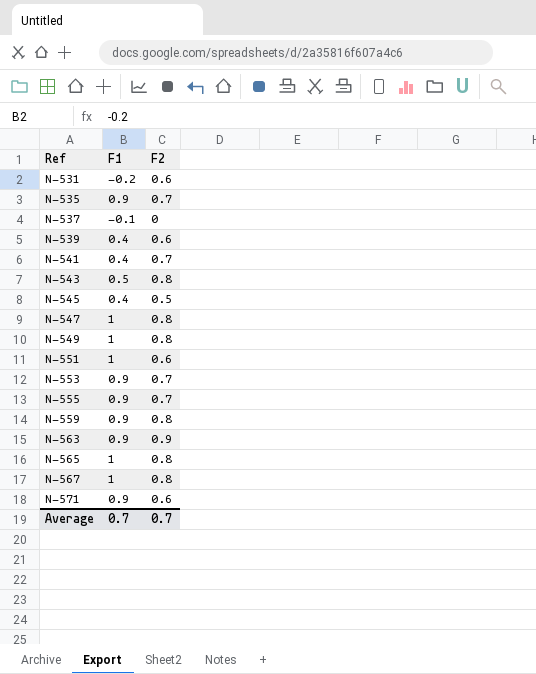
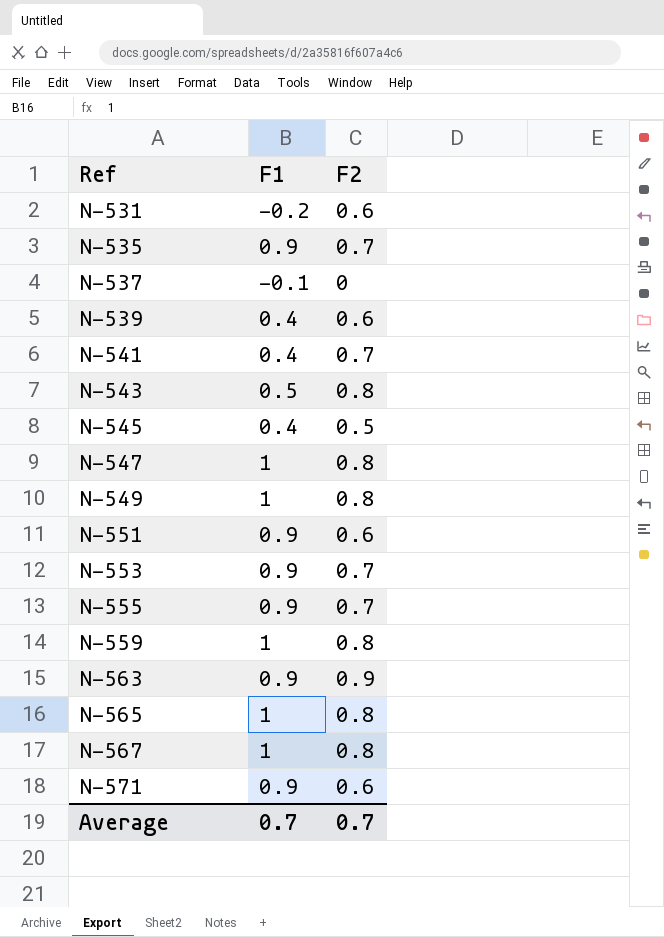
N-551 | F1: 1 -> 0.9
N-559 | F1: 0.9 -> 1

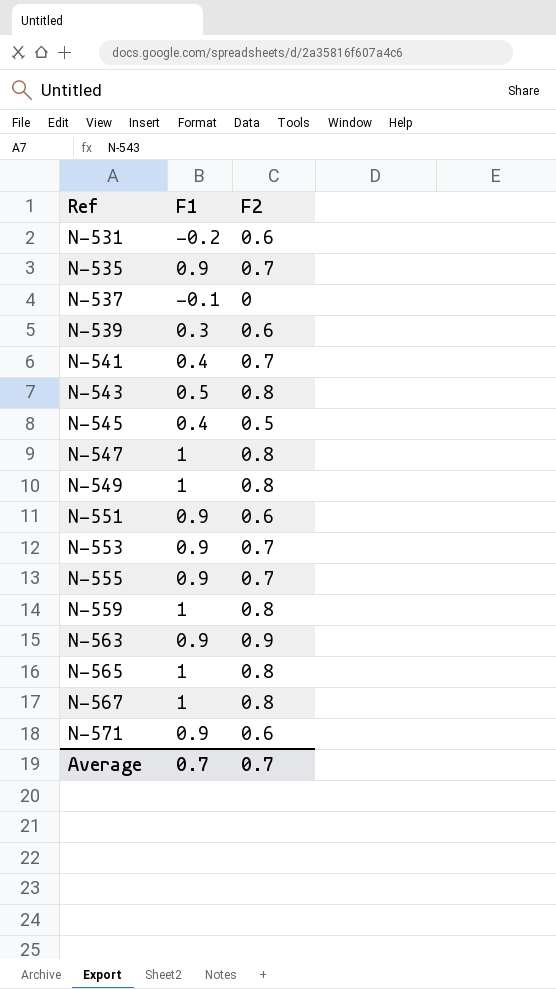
N-539 | F1: 0.4 -> 0.3

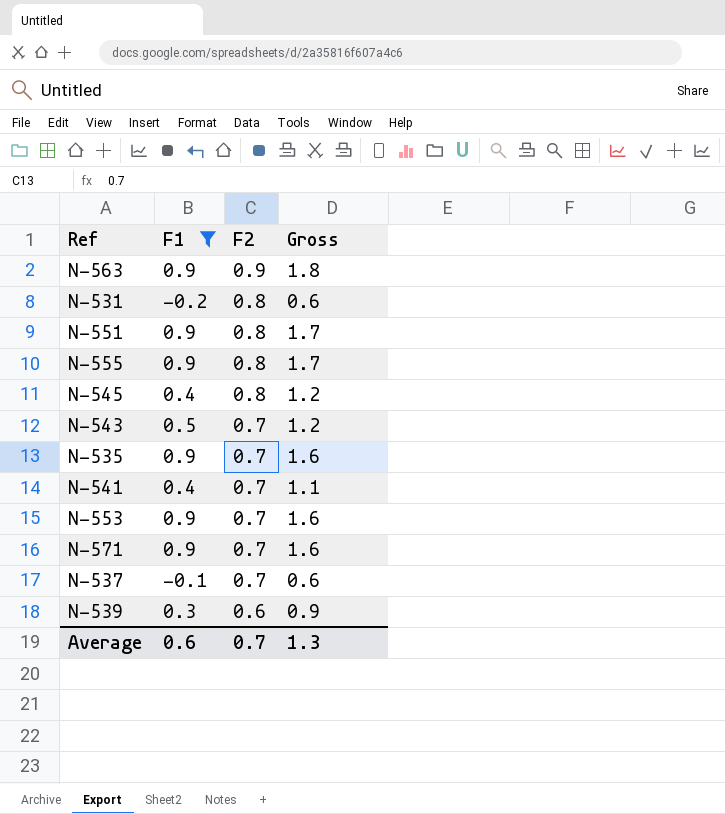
filter: none -> F1 != 1
row order: Ref ascending -> F2 descending
column Gross | formula: none -> [F1] + [F2]
N-531 | F2: 0.6 -> 0.8
N-551 | F2: 0.6 -> 0.8
N-555 | F2: 0.7 -> 0.8
N-545 | F2: 0.5 -> 0.8
N-543 | F2: 0.8 -> 0.7
N-571 | F2: 0.6 -> 0.7
N-537 | F2: 0 -> 0.7
Average | F1: 0.7 -> 0.6

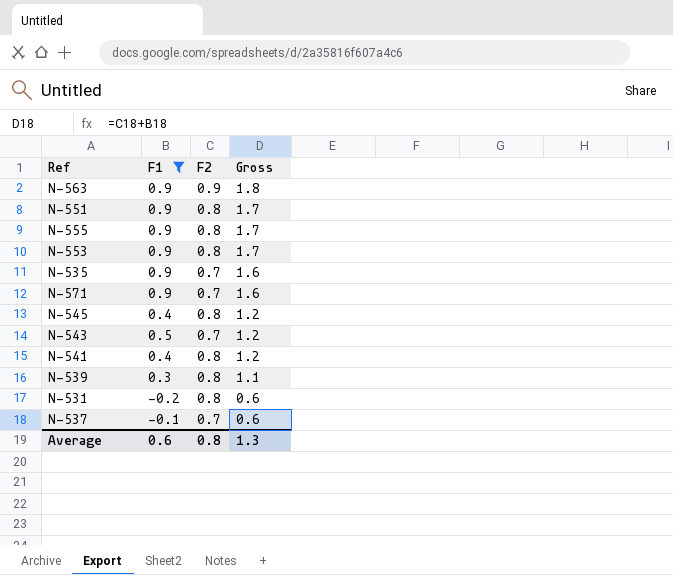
row order: F2 descending -> Gross descending
N-553 | F2: 0.7 -> 0.8
N-553 | Gross: 1.6 -> 1.7
N-541 | F2: 0.7 -> 0.8
N-541 | Gross: 1.1 -> 1.2
N-539 | F2: 0.6 -> 0.8
N-539 | Gross: 0.9 -> 1.1
Average | F2: 0.7 -> 0.8

